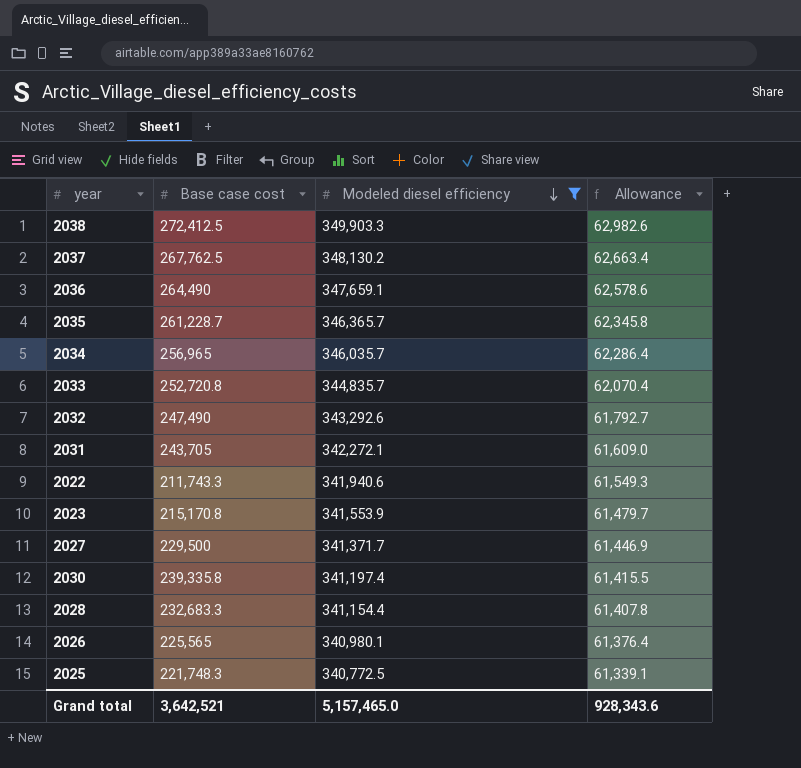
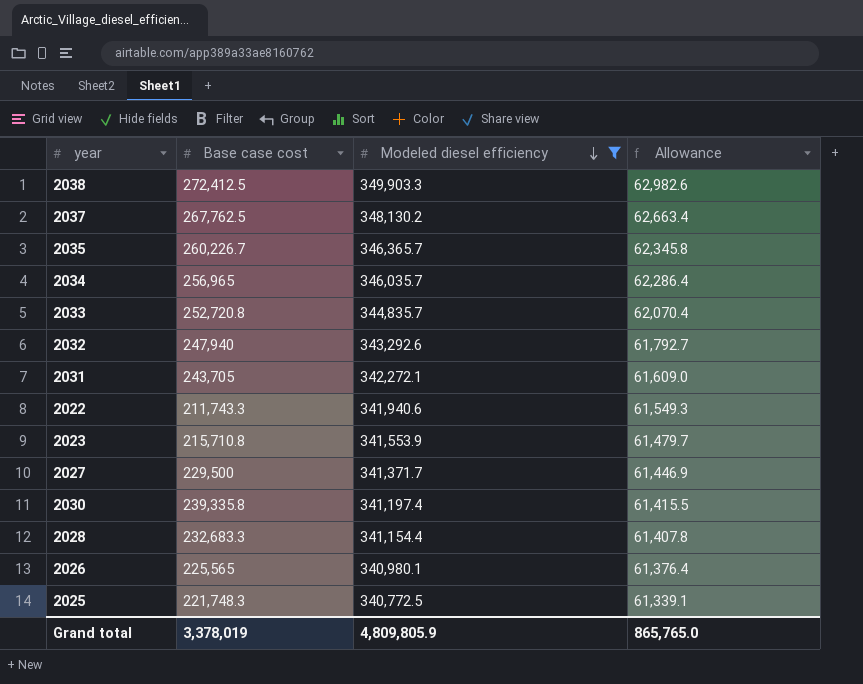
row 2036: 264,490 | 347,659.1 | 62,578.6 -> none
2035 | Base case cost: 261,228.7 -> 260,226.7
2032 | Base case cost: 247,490 -> 247,940
2023 | Base case cost: 215,170.8 -> 215,710.8
Grand total | Base case cost: 3,642,521 -> 3,378,019
Grand total | Modeled diesel efficiency: 5,157,465.0 -> 4,809,805.9
Grand total | Allowance: 928,343.6 -> 865,765.0

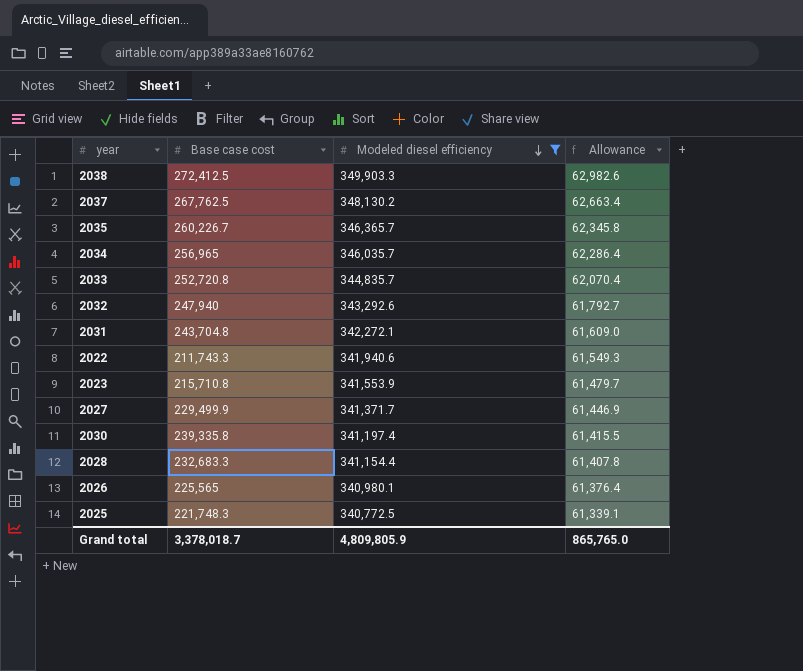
2031 | Base case cost: 243,705 -> 243,704.8
2027 | Base case cost: 229,500 -> 229,499.9
Grand total | Base case cost: 3,378,019 -> 3,378,018.7

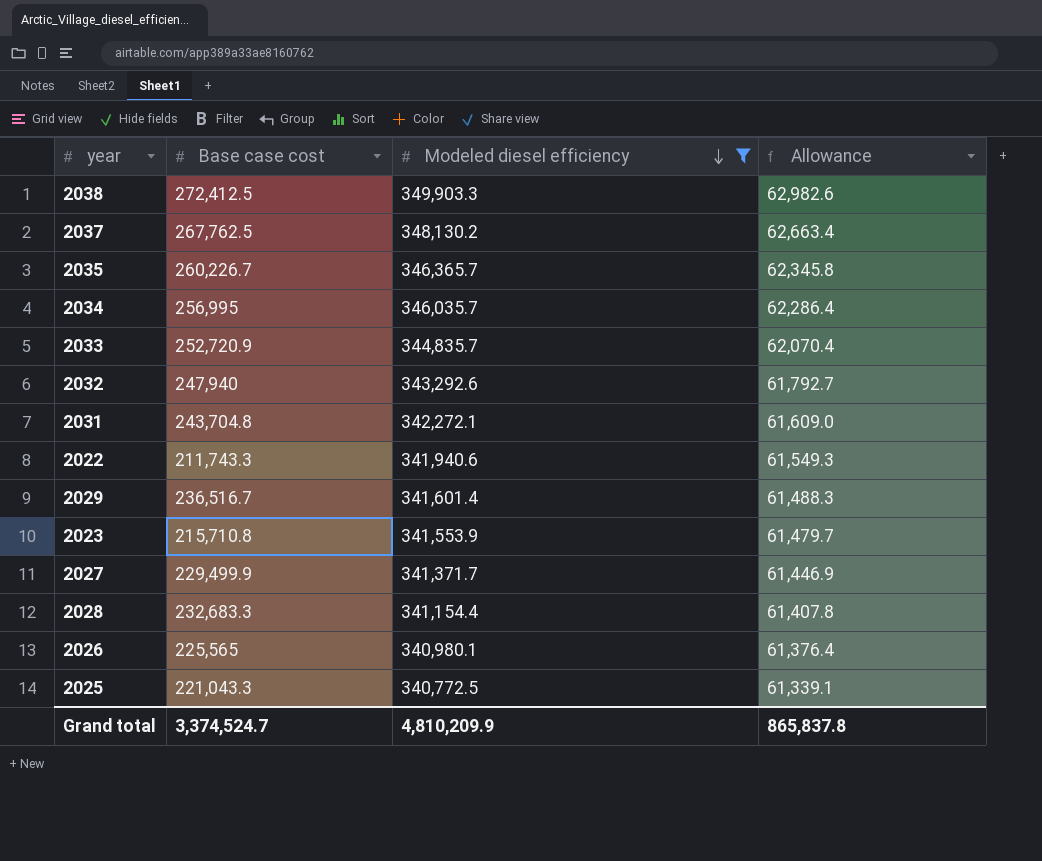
row 2030: 239,335.8 | 341,197.4 | 61,415.5 -> none
2034 | Base case cost: 256,965 -> 256,995
2033 | Base case cost: 252,720.8 -> 252,720.9
row 2029: none -> 236,516.7 | 341,601.4 | 61,488.3
2025 | Base case cost: 221,748.3 -> 221,043.3
Grand total | Base case cost: 3,378,018.7 -> 3,374,524.7
Grand total | Modeled diesel efficiency: 4,809,805.9 -> 4,810,209.9
Grand total | Allowance: 865,765.0 -> 865,837.8

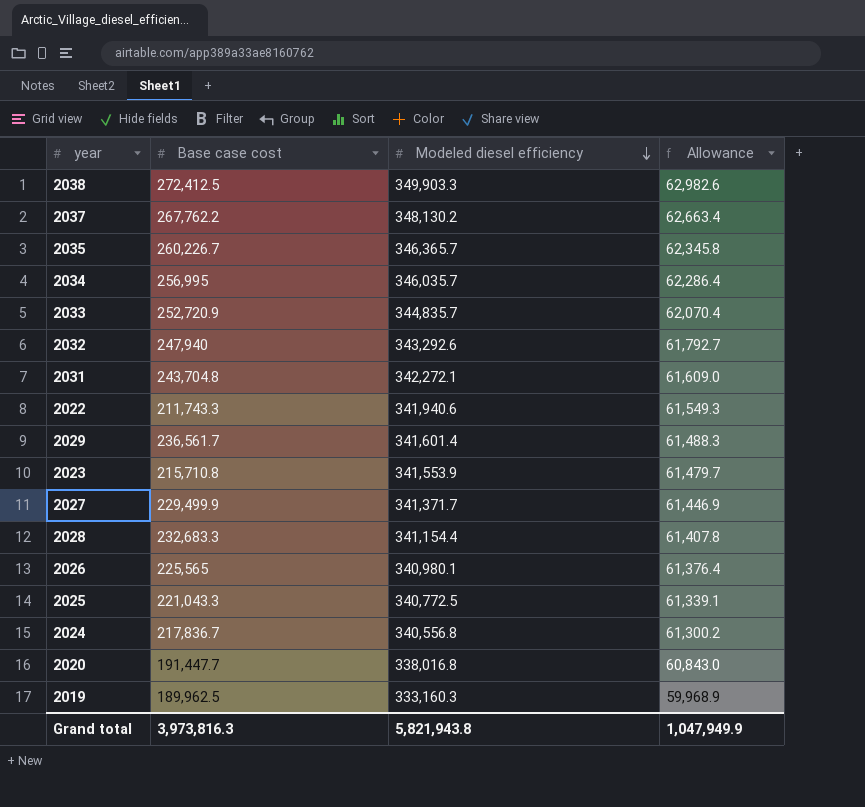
filter: Modeled diesel efficiency >= 340,772.5 -> none
2037 | Base case cost: 267,762.5 -> 267,762.2
2029 | Base case cost: 236,516.7 -> 236,561.7
Grand total | Base case cost: 3,374,524.7 -> 3,973,816.3
Grand total | Modeled diesel efficiency: 4,810,209.9 -> 5,821,943.8
Grand total | Allowance: 865,837.8 -> 1,047,949.9

